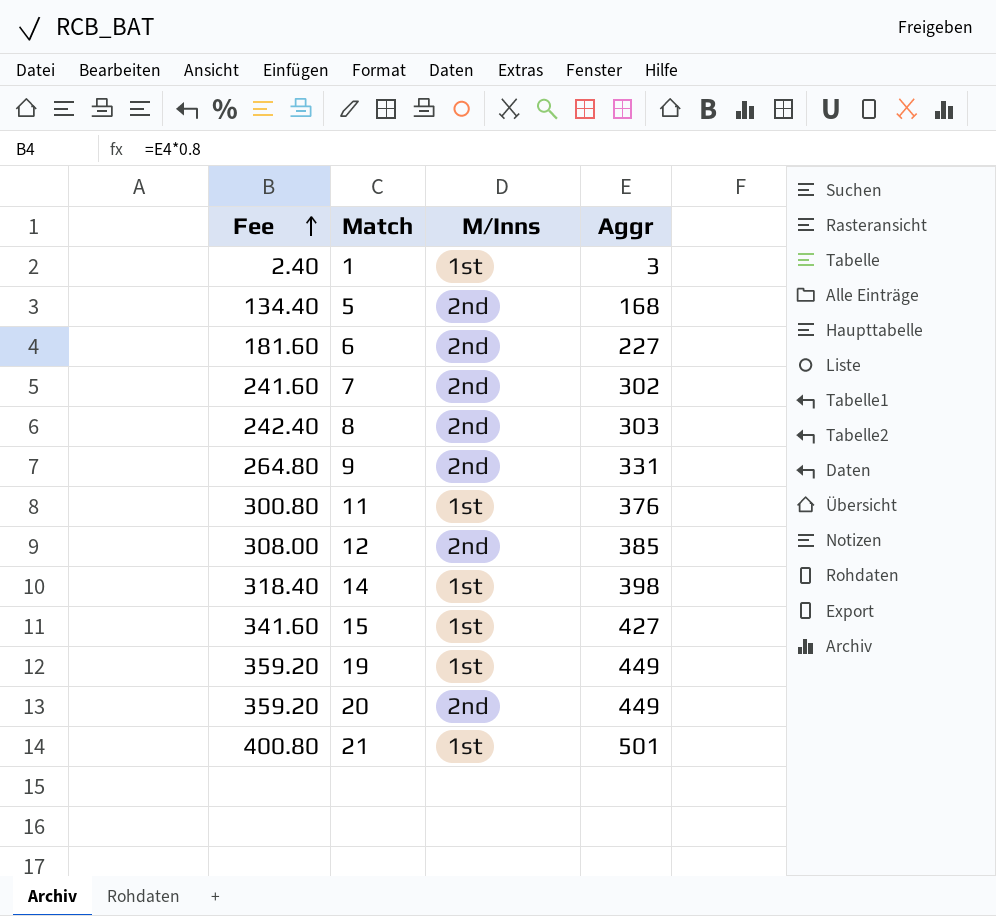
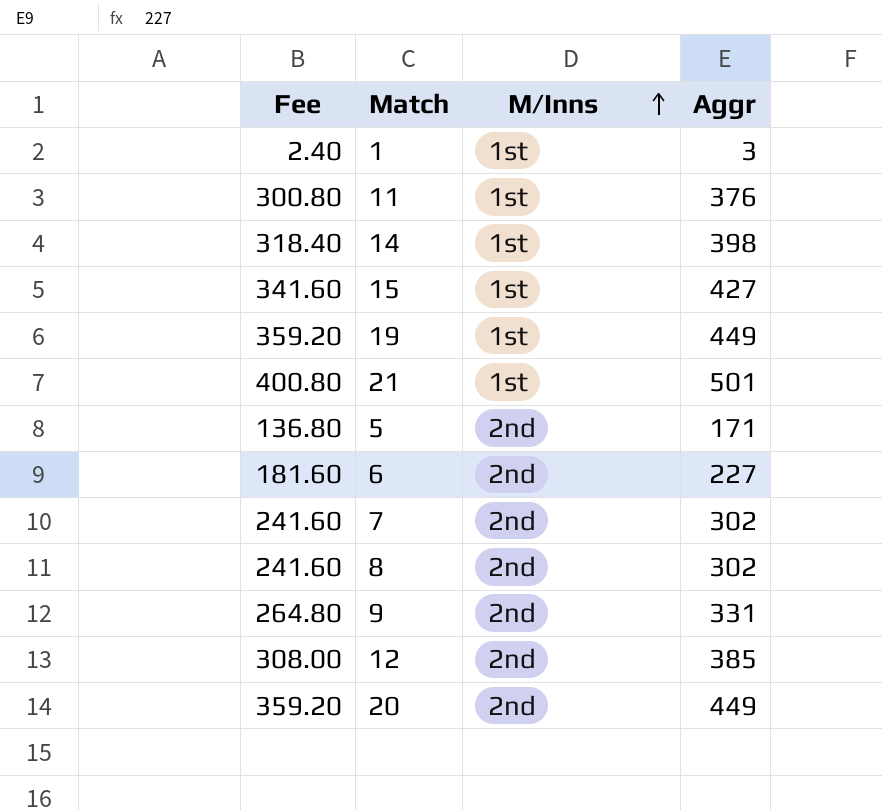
row order: Fee ascending -> M/Inns ascending
5 | Fee: 134.40 -> 136.80
5 | Aggr: 168 -> 171
8 | Fee: 242.40 -> 241.60
8 | Aggr: 303 -> 302

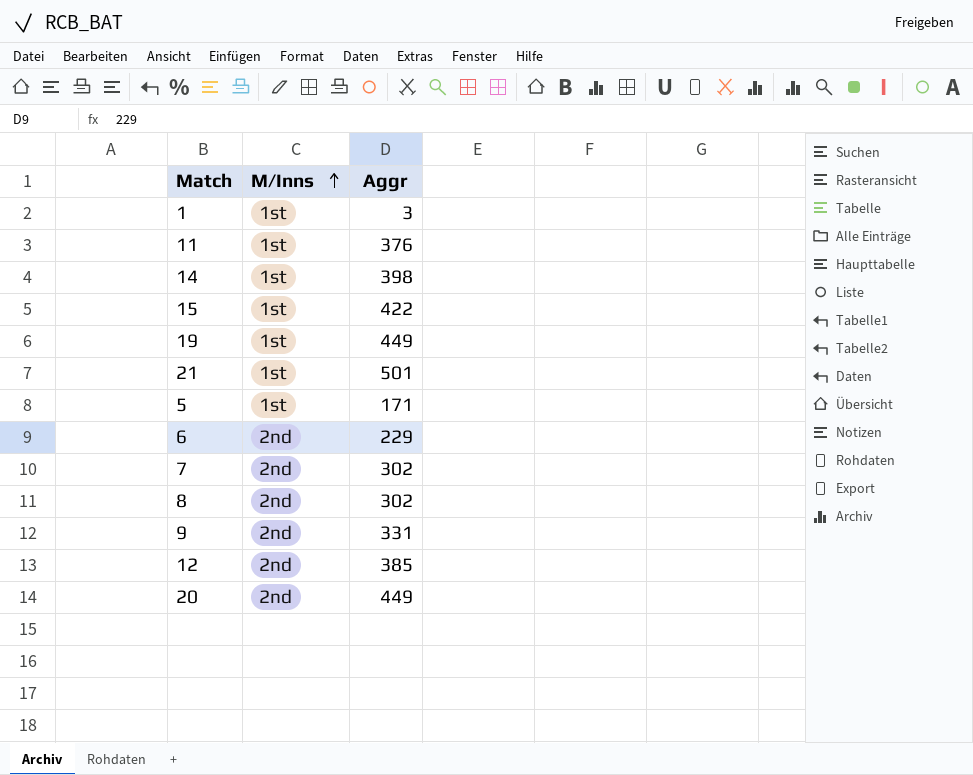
column Fee | formula: [Aggr] * 0.8 -> none
15 | Aggr: 427 -> 422
5 | M/Inns: 2nd -> 1st
6 | Aggr: 227 -> 229

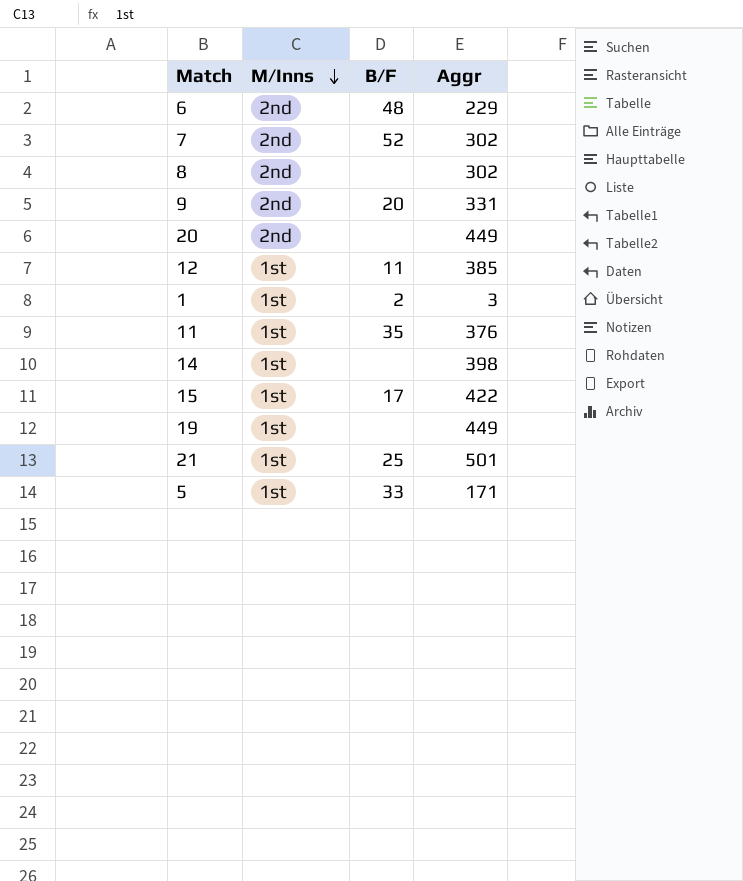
row order: M/Inns ascending -> M/Inns descending
column B/F | position: none -> 3
12 | M/Inns: 2nd -> 1st

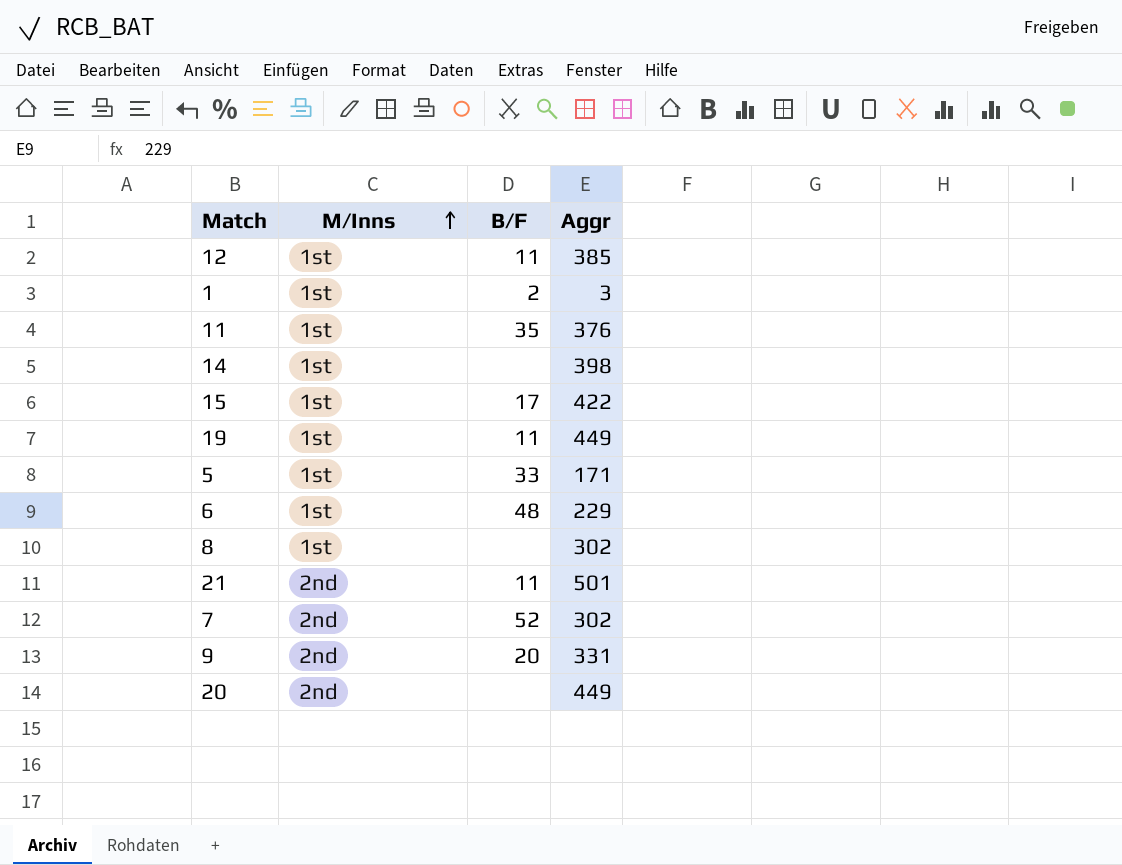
row order: M/Inns descending -> M/Inns ascending
19 | B/F: none -> 11
6 | M/Inns: 2nd -> 1st
8 | M/Inns: 2nd -> 1st
21 | M/Inns: 1st -> 2nd
21 | B/F: 25 -> 11

